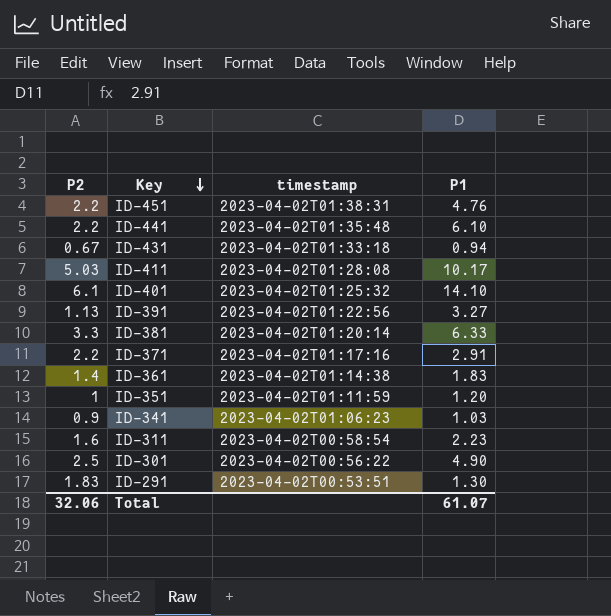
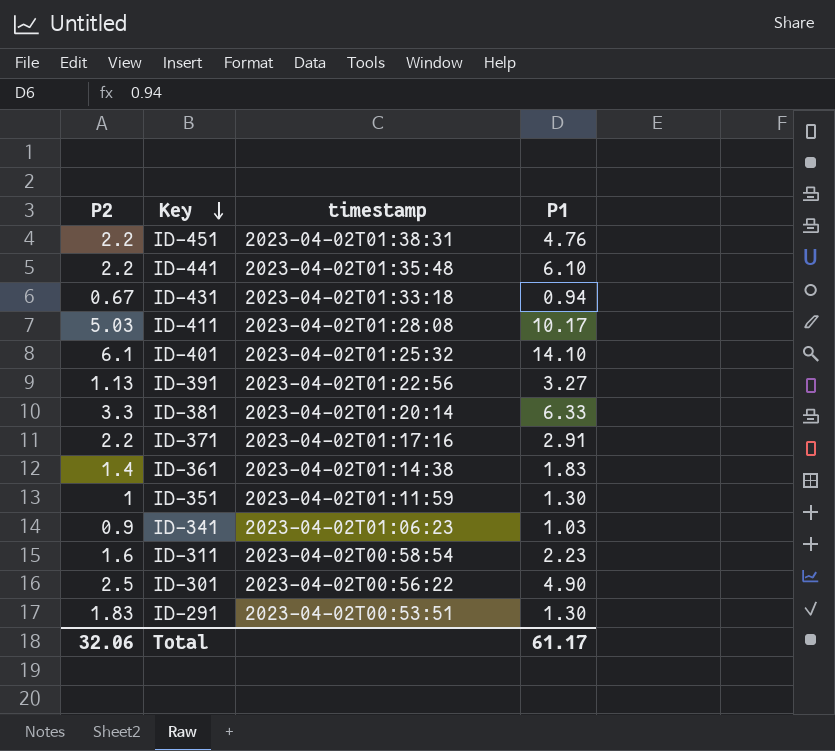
ID-351 | P1: 1.20 -> 1.30
Total | P1: 61.07 -> 61.17

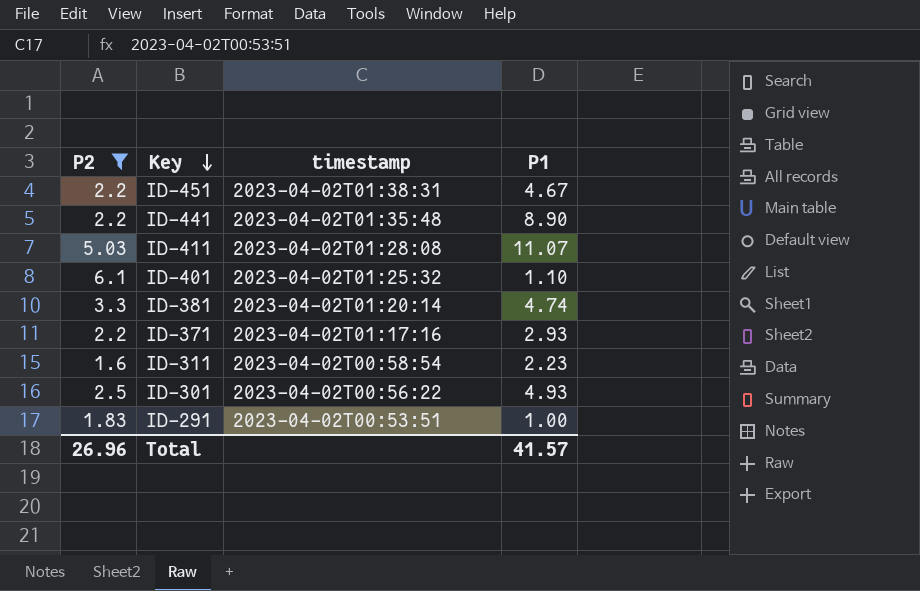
filter: none -> P2 >= 1.6
ID-451 | P1: 4.76 -> 4.67
ID-441 | P1: 6.10 -> 8.90
ID-411 | P1: 10.17 -> 11.07
ID-401 | P1: 14.10 -> 1.10
ID-381 | P1: 6.33 -> 4.74
ID-371 | P1: 2.91 -> 2.93
ID-301 | P1: 4.90 -> 4.93
ID-291 | P1: 1.30 -> 1.00
Total | P2: 32.06 -> 26.96
Total | P1: 61.17 -> 41.57

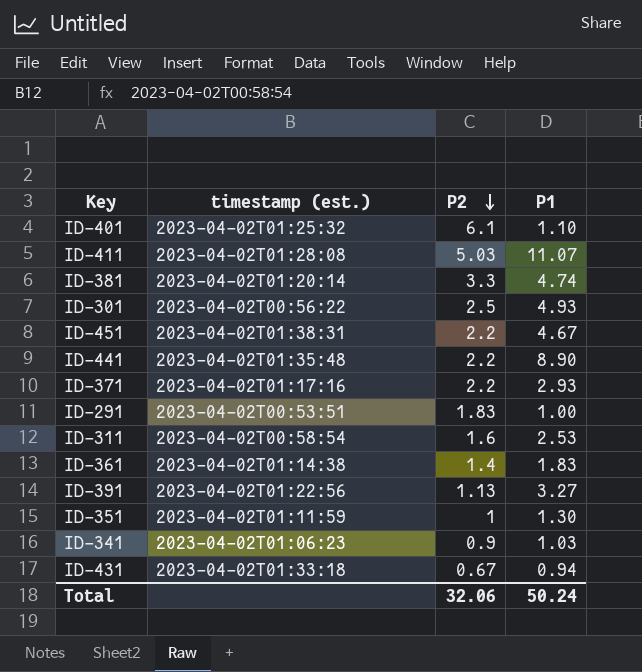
filter: P2 >= 1.6 -> none
row order: Key descending -> P2 descending
column name: timestamp -> timestamp (est.)
column P2 | position: 1 -> 3
ID-311 | P1: 2.23 -> 2.53
Total | P2: 26.96 -> 32.06
Total | P1: 41.57 -> 50.24

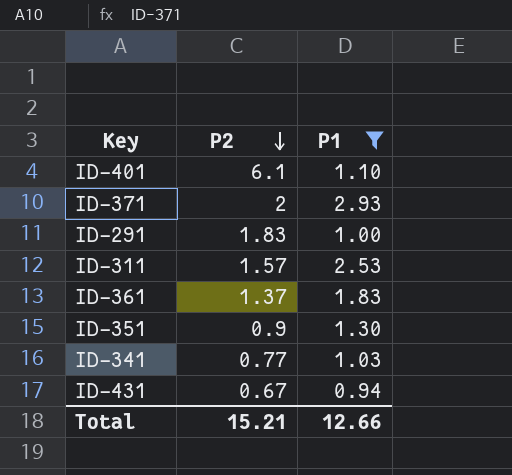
filter: none -> P1 <= 2.93
column timestamp (est.) | position: 2 -> none
ID-371 | P2: 2.2 -> 2
ID-311 | P2: 1.6 -> 1.57
ID-361 | P2: 1.4 -> 1.37
ID-351 | P2: 1 -> 0.9
ID-341 | P2: 0.9 -> 0.77
Total | P2: 32.06 -> 15.21
Total | P1: 50.24 -> 12.66

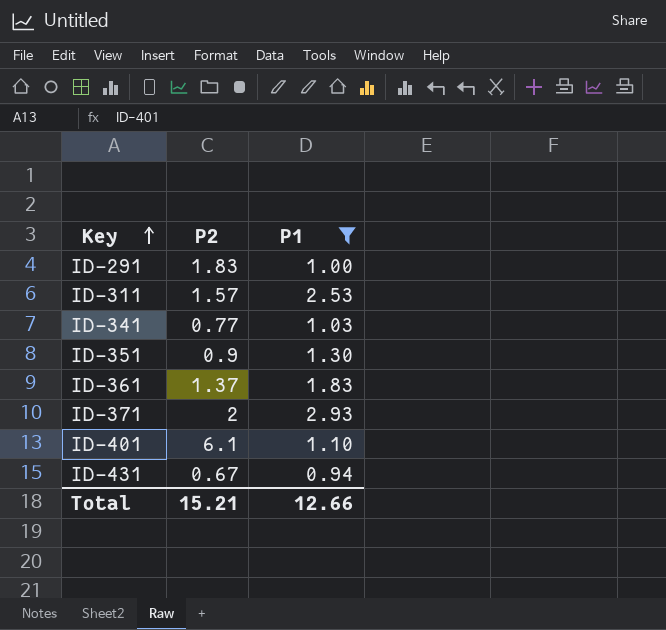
row order: P2 descending -> Key ascending

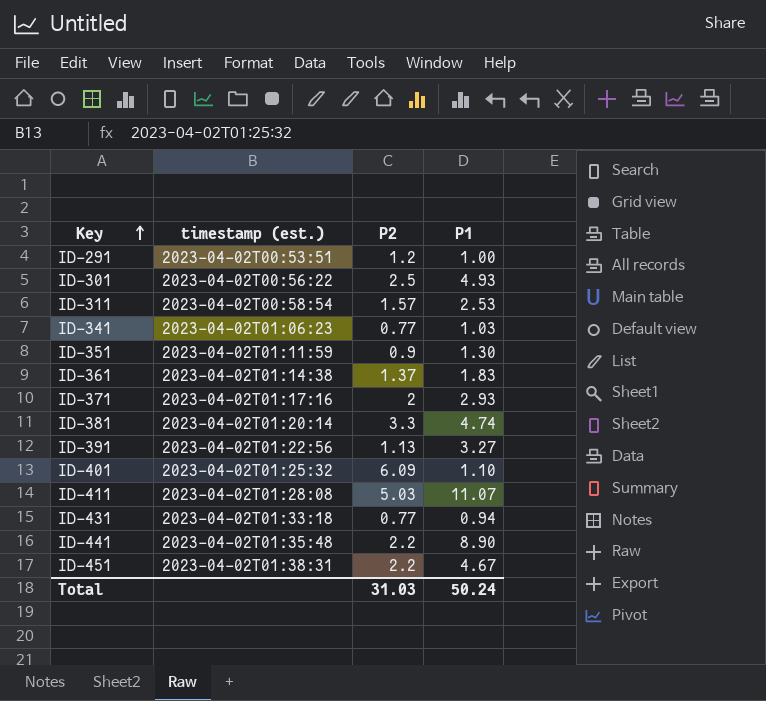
filter: P1 <= 2.93 -> none
column timestamp (est.) | position: none -> 2
ID-291 | P2: 1.83 -> 1.2
ID-401 | P2: 6.1 -> 6.09
ID-431 | P2: 0.67 -> 0.77
Total | P2: 15.21 -> 31.03
Total | P1: 12.66 -> 50.24

